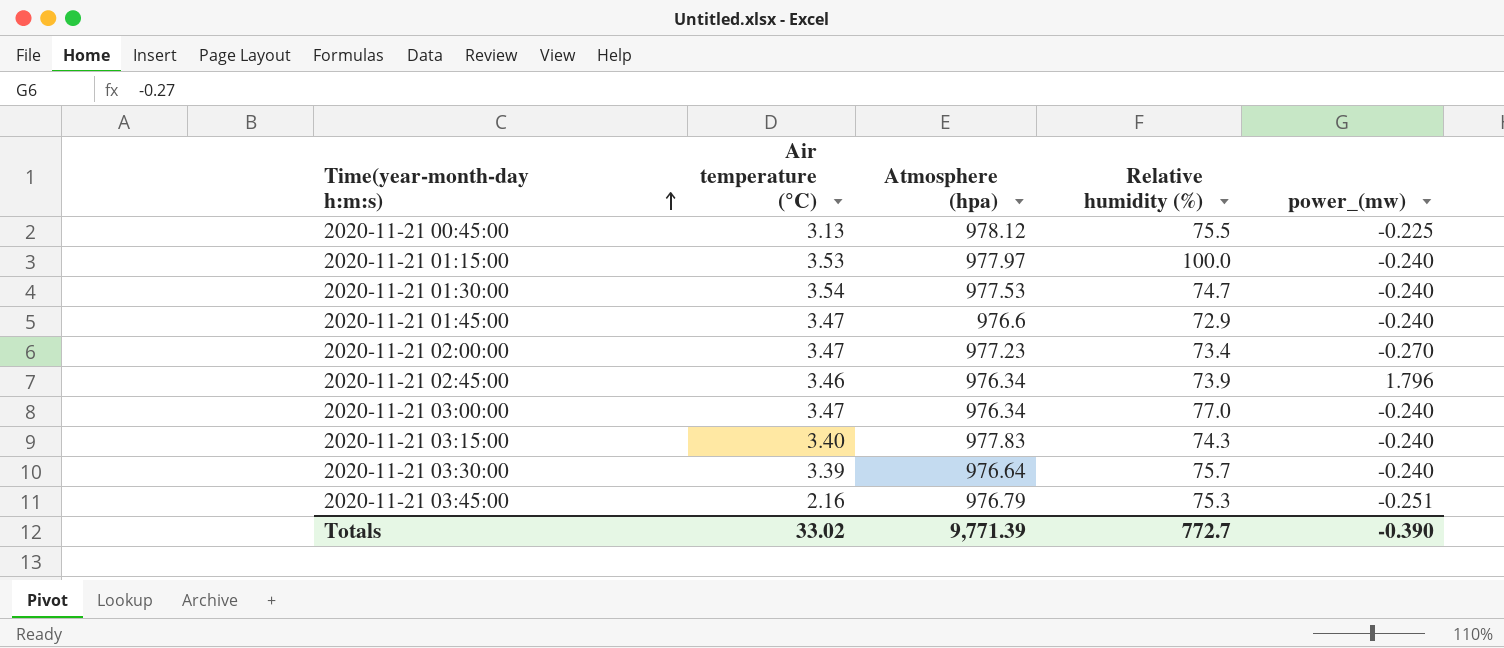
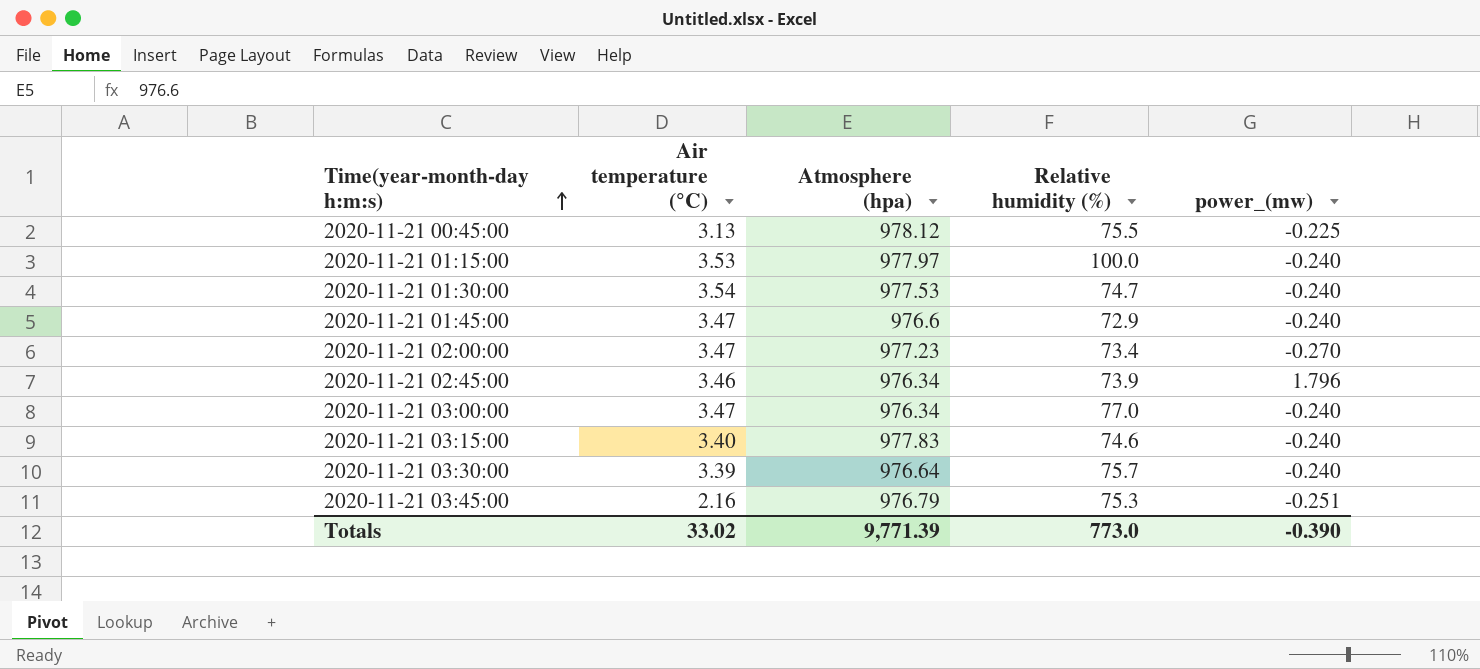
2020-11-21 03:15:00 | Relative humidity (%): 74.3 -> 74.6
Totals | Relative humidity (%): 772.7 -> 773.0

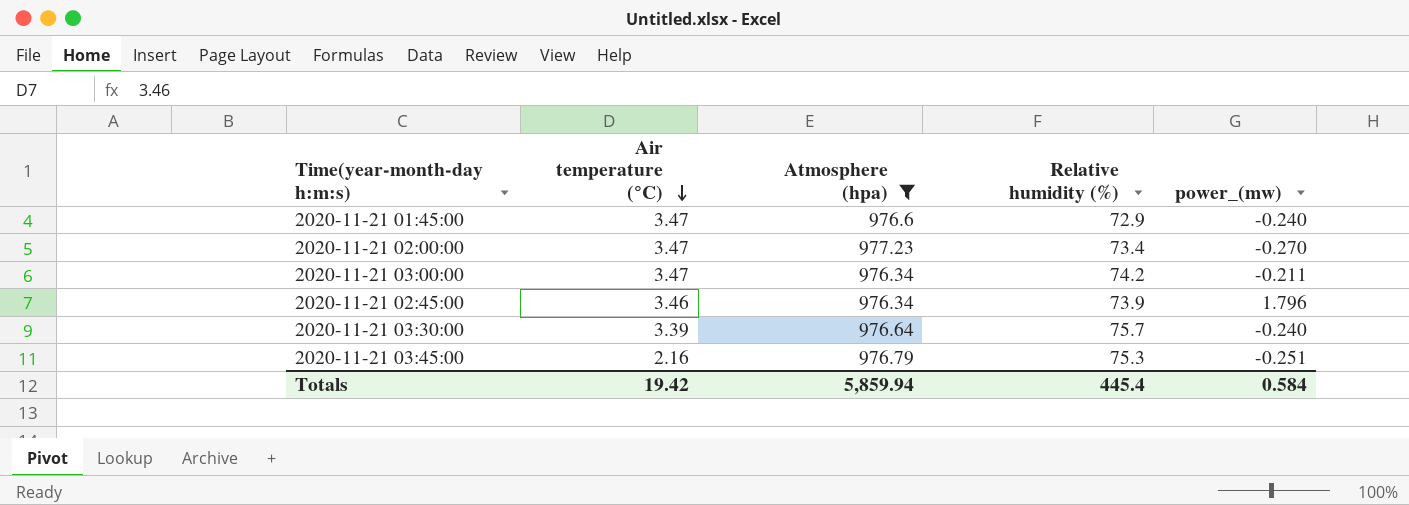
filter: none -> Atmosphere (hpa) <= 977.23
row order: Time(year-month-day h:m:s) ascending -> Air temperature (°C) descending
2020-11-21 03:00:00 | Relative humidity (%): 77.0 -> 74.2
2020-11-21 03:00:00 | power_(mw): -0.240 -> -0.211
Totals | Air temperature (°C): 33.02 -> 19.42
Totals | Atmosphere (hpa): 9,771.39 -> 5,859.94
Totals | Relative humidity (%): 773.0 -> 445.4
Totals | power_(mw): -0.390 -> 0.584

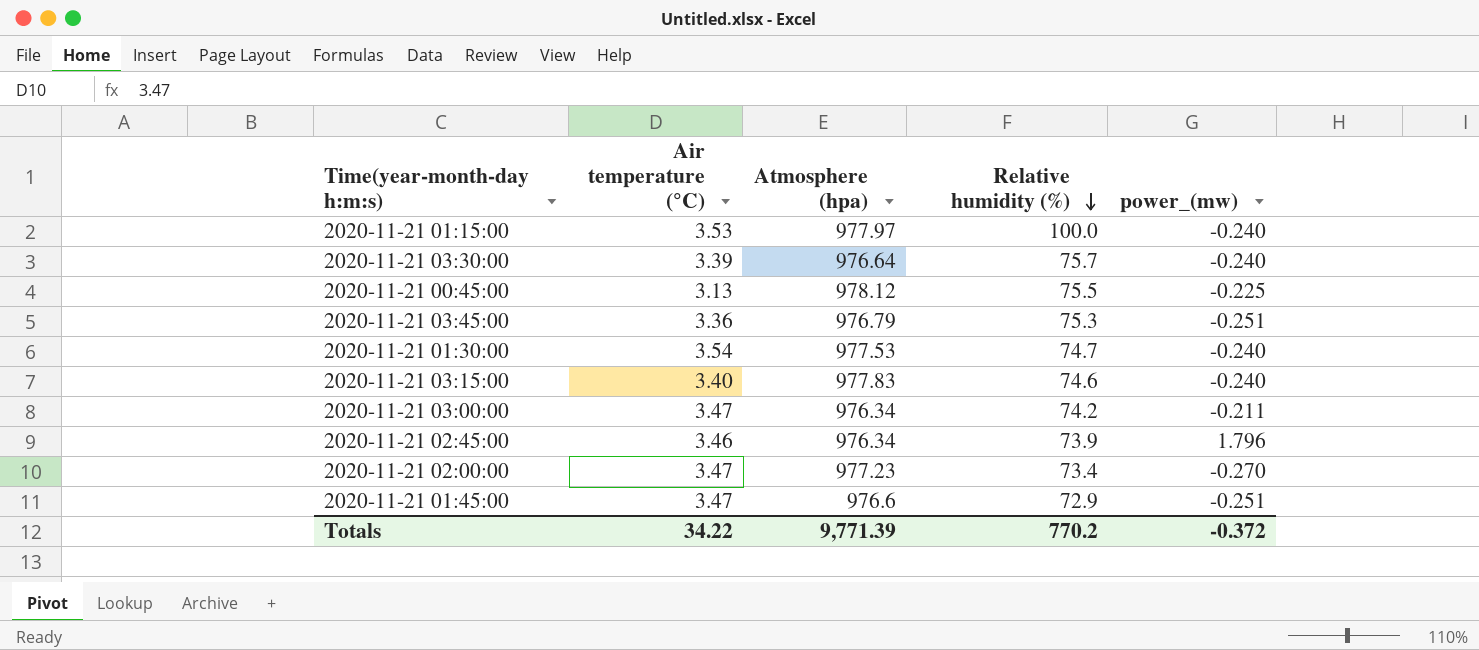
filter: Atmosphere (hpa) <= 977.23 -> none
row order: Air temperature (°C) descending -> Relative humidity (%) descending
2020-11-21 03:45:00 | Air temperature (°C): 2.16 -> 3.36
2020-11-21 01:45:00 | power_(mw): -0.240 -> -0.251
Totals | Air temperature (°C): 19.42 -> 34.22
Totals | Atmosphere (hpa): 5,859.94 -> 9,771.39
Totals | Relative humidity (%): 445.4 -> 770.2
Totals | power_(mw): 0.584 -> -0.372

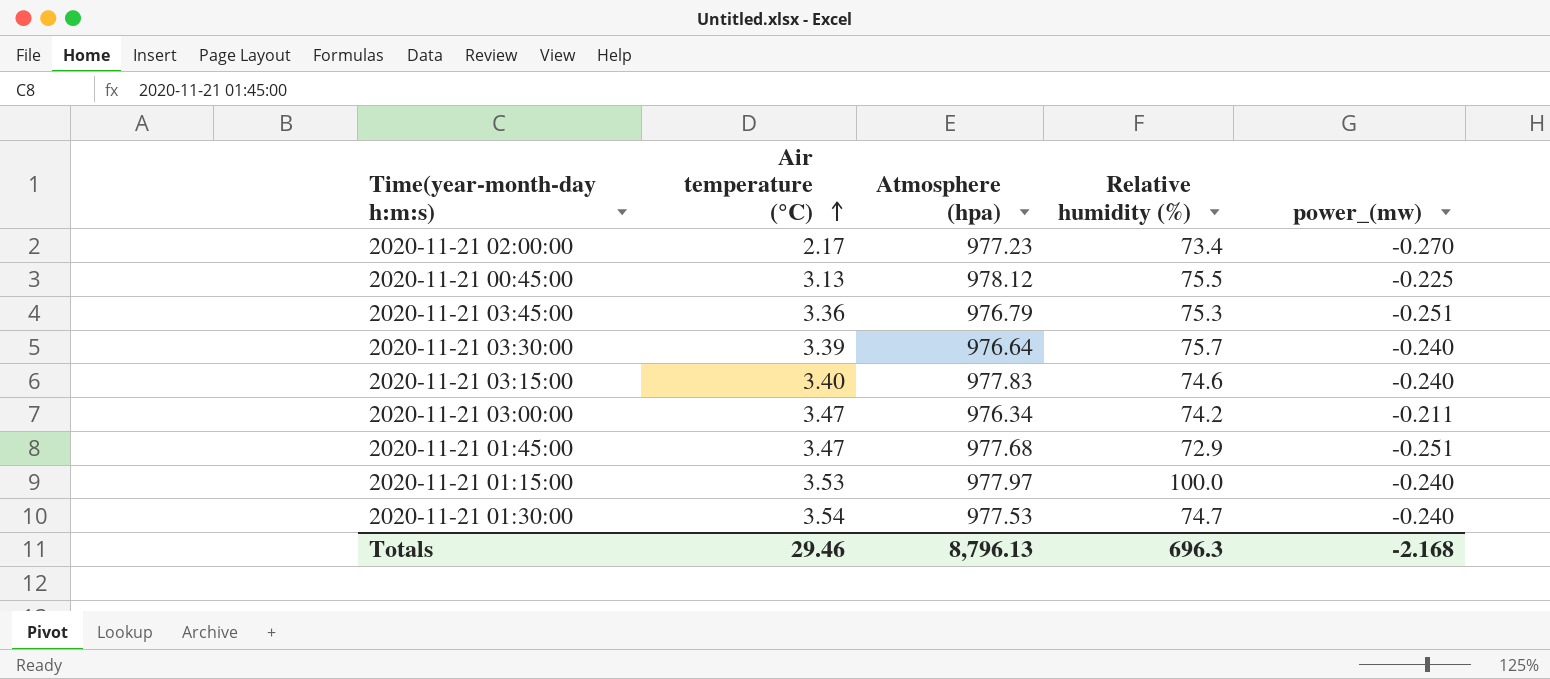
row order: Relative humidity (%) descending -> Air temperature (°C) ascending
row 2020-11-21 02:45:00: 3.46 | 976.34 | 73.9 | 1.796 -> none
2020-11-21 02:00:00 | Air temperature (°C): 3.47 -> 2.17
2020-11-21 01:45:00 | Atmosphere (hpa): 976.6 -> 977.68
Totals | Air temperature (°C): 34.22 -> 29.46
Totals | Atmosphere (hpa): 9,771.39 -> 8,796.13
Totals | Relative humidity (%): 770.2 -> 696.3
Totals | power_(mw): -0.372 -> -2.168

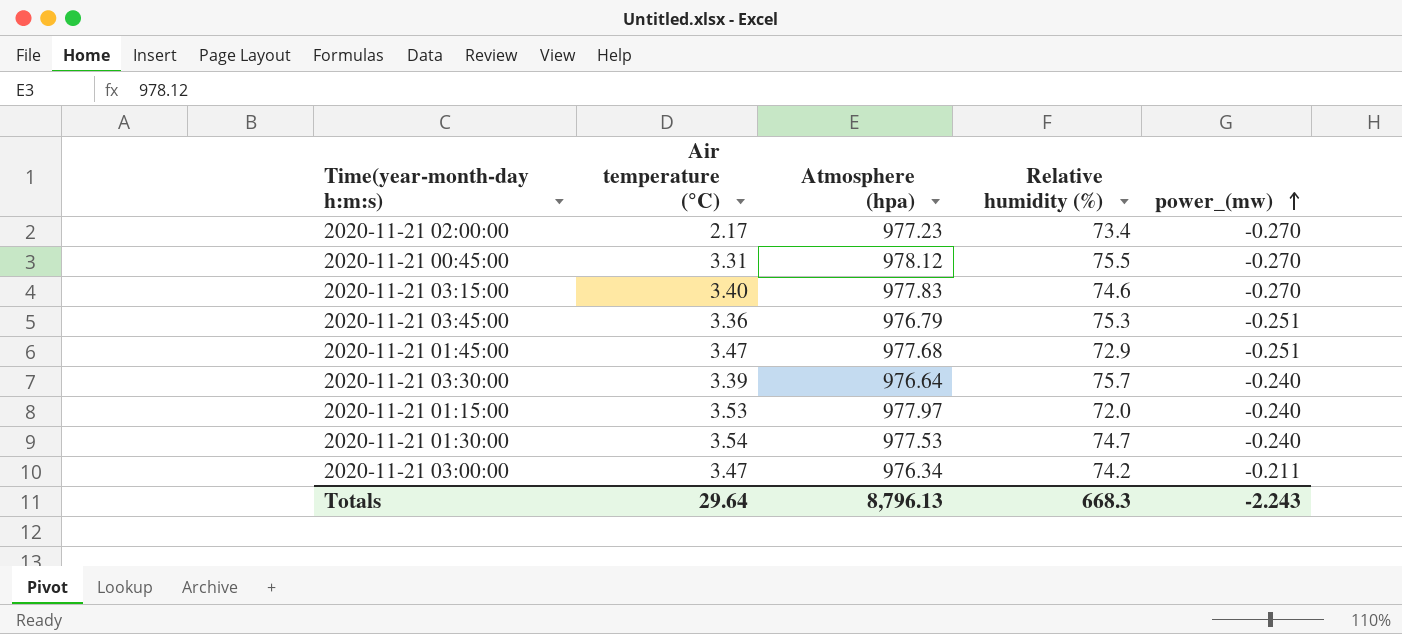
row order: Air temperature (°C) ascending -> power_(mw) ascending
2020-11-21 00:45:00 | Air temperature (°C): 3.13 -> 3.31
2020-11-21 00:45:00 | power_(mw): -0.225 -> -0.270
2020-11-21 03:15:00 | power_(mw): -0.240 -> -0.270
2020-11-21 01:15:00 | Relative humidity (%): 100.0 -> 72.0
Totals | Air temperature (°C): 29.46 -> 29.64
Totals | Relative humidity (%): 696.3 -> 668.3
Totals | power_(mw): -2.168 -> -2.243

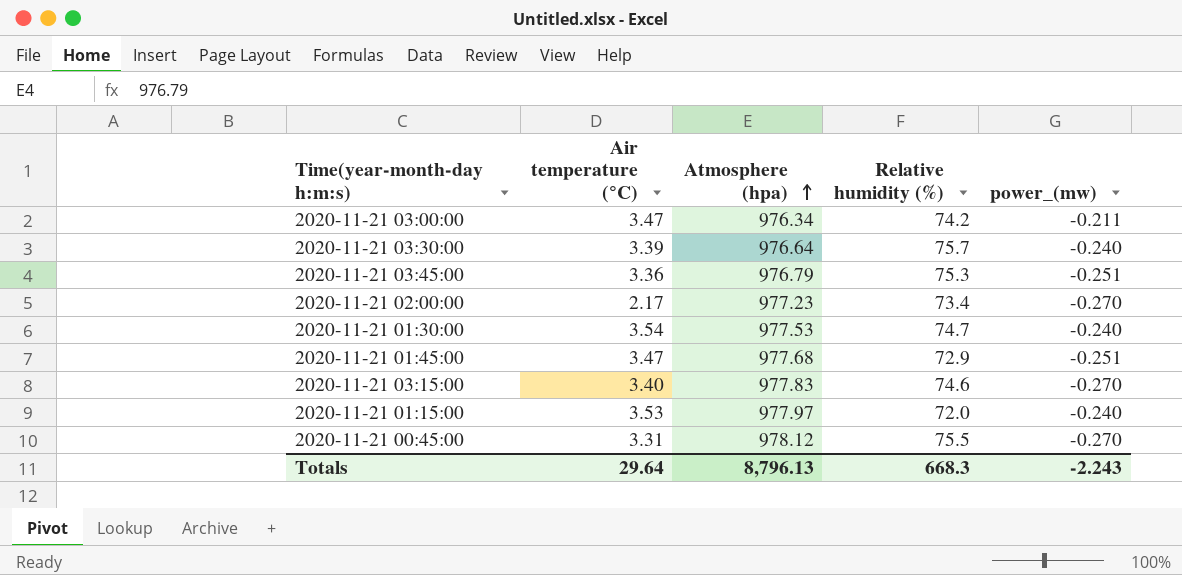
row order: power_(mw) ascending -> Atmosphere (hpa) ascending

